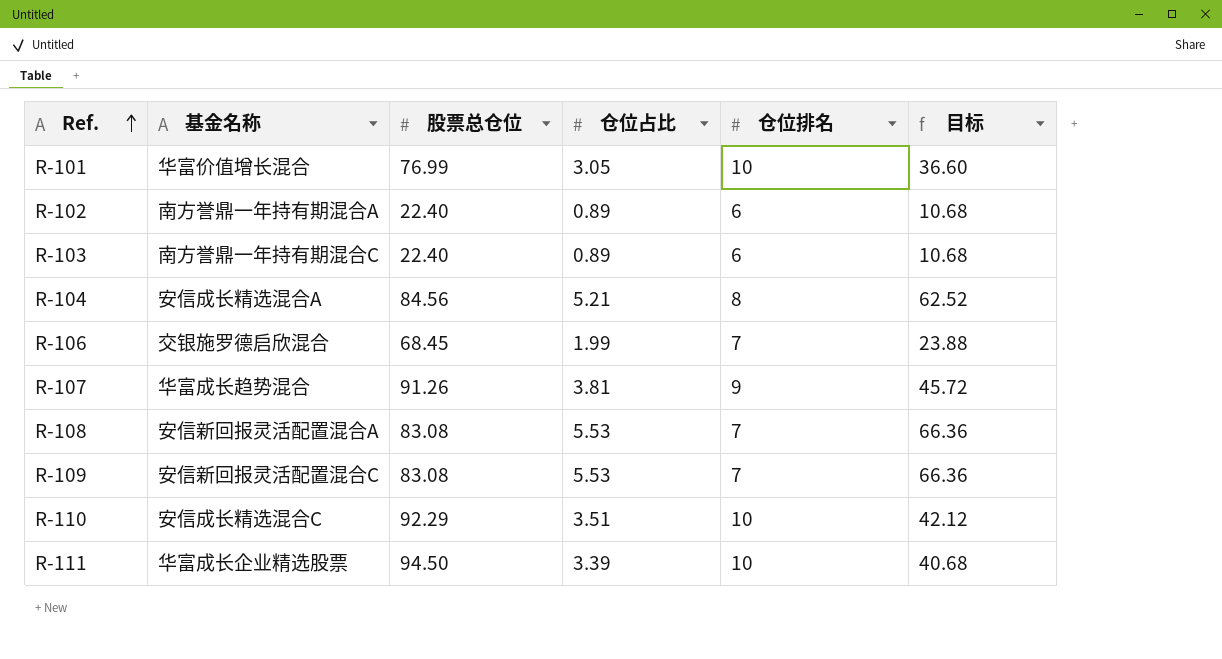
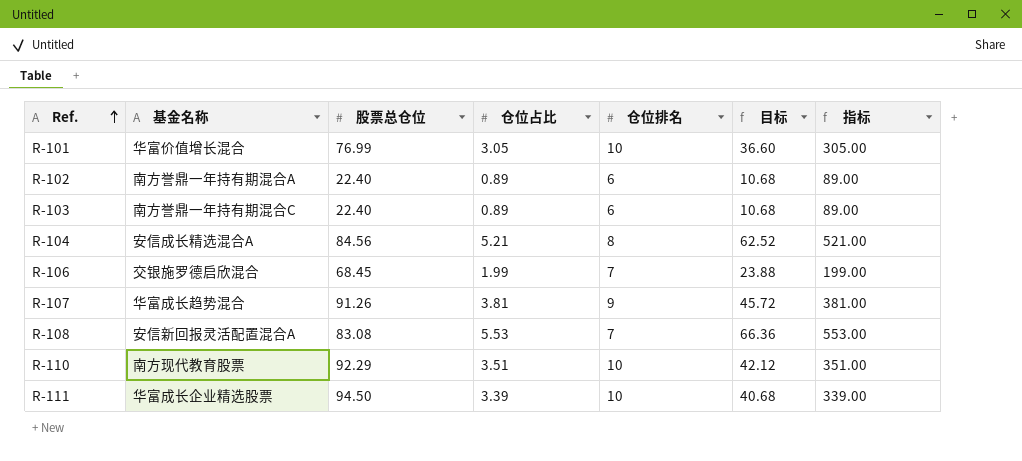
column 指标 | formula: none -> [仓位占比] * 100
row R-109: 安信新回报灵活配置混合C | 83.08 | 5.53 | 7 | 66.36 -> none
R-110 | 基金名称: 安信成长精选混合C -> 南方现代教育股票

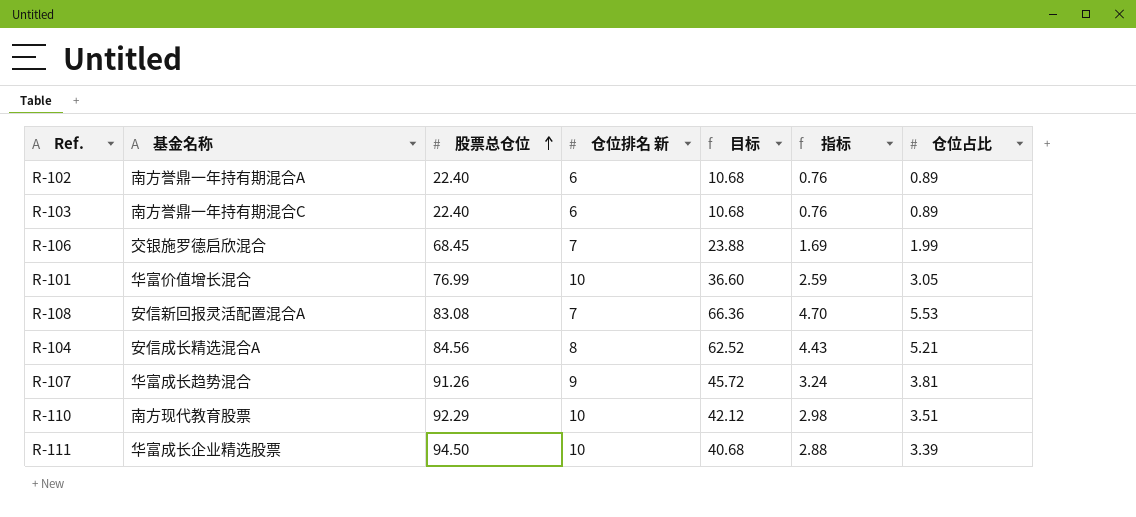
row order: Ref. ascending -> 股票总仓位 ascending
column name: 仓位排名 -> 仓位排名 新
column 指标 | formula: [仓位占比] * 100 -> [仓位占比] * 0.85
column 仓位占比 | position: 4 -> 7

